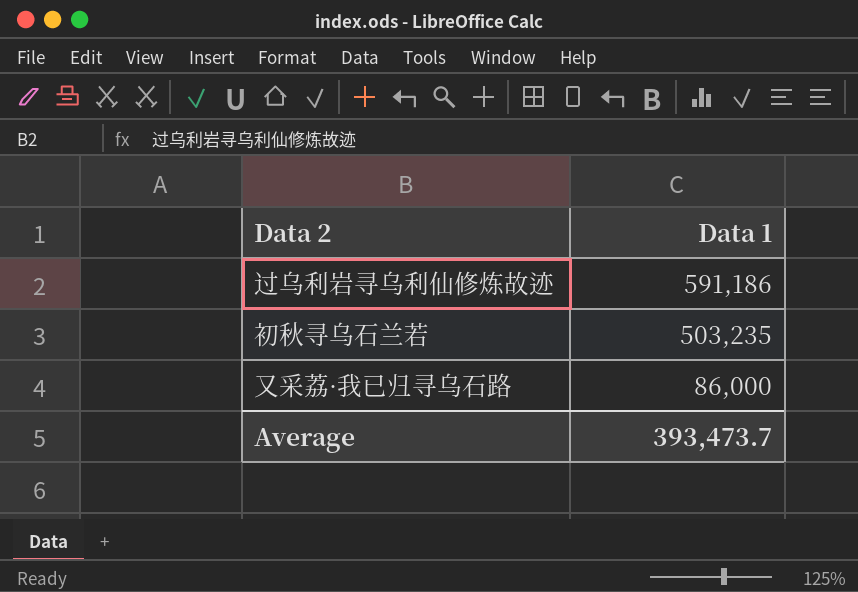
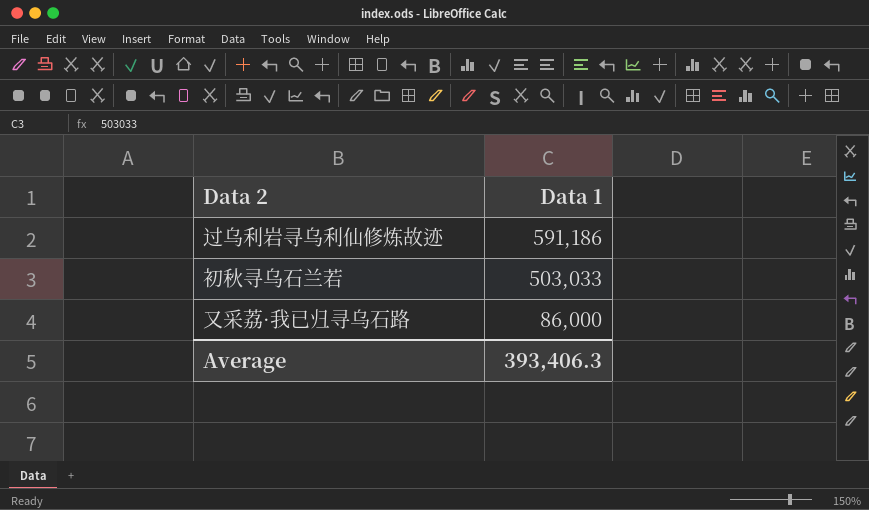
初秋寻乌石兰若 | Data 1: 503,235 -> 503,033
Average | Data 1: 393,473.7 -> 393,406.3

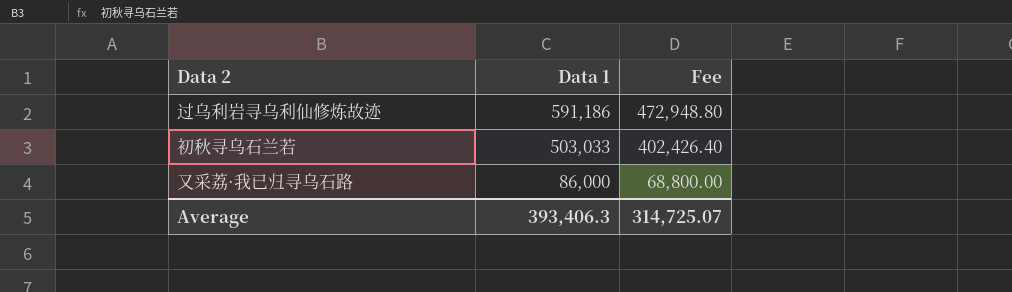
column Fee | formula: none -> [Data 1] * 0.8

